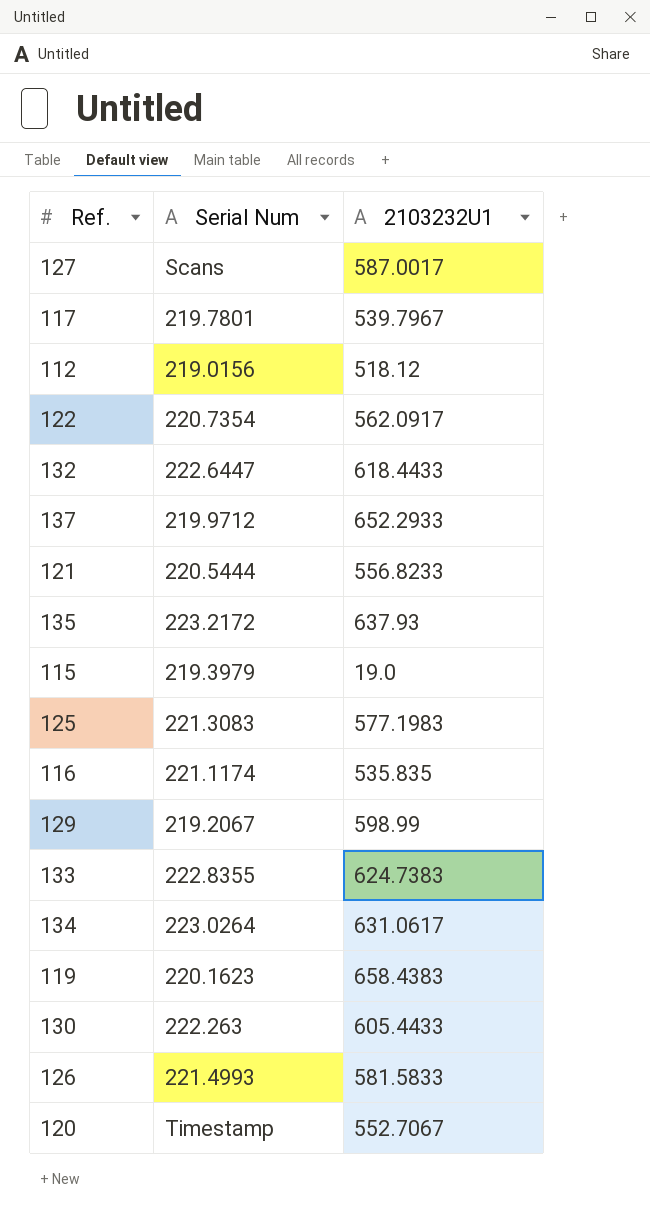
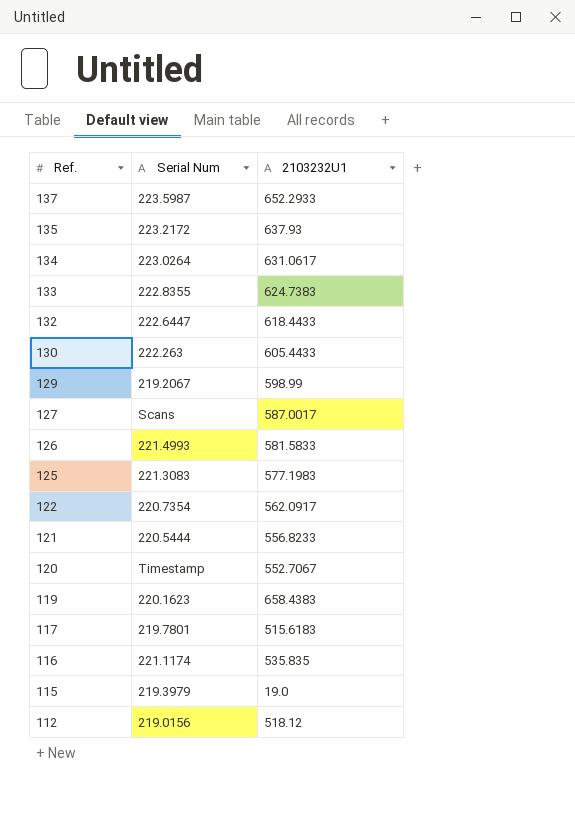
row order: none -> Ref. descending
137 | Serial Num: 219.9712 -> 223.5987
117 | 2103232U1: 539.7967 -> 515.6183

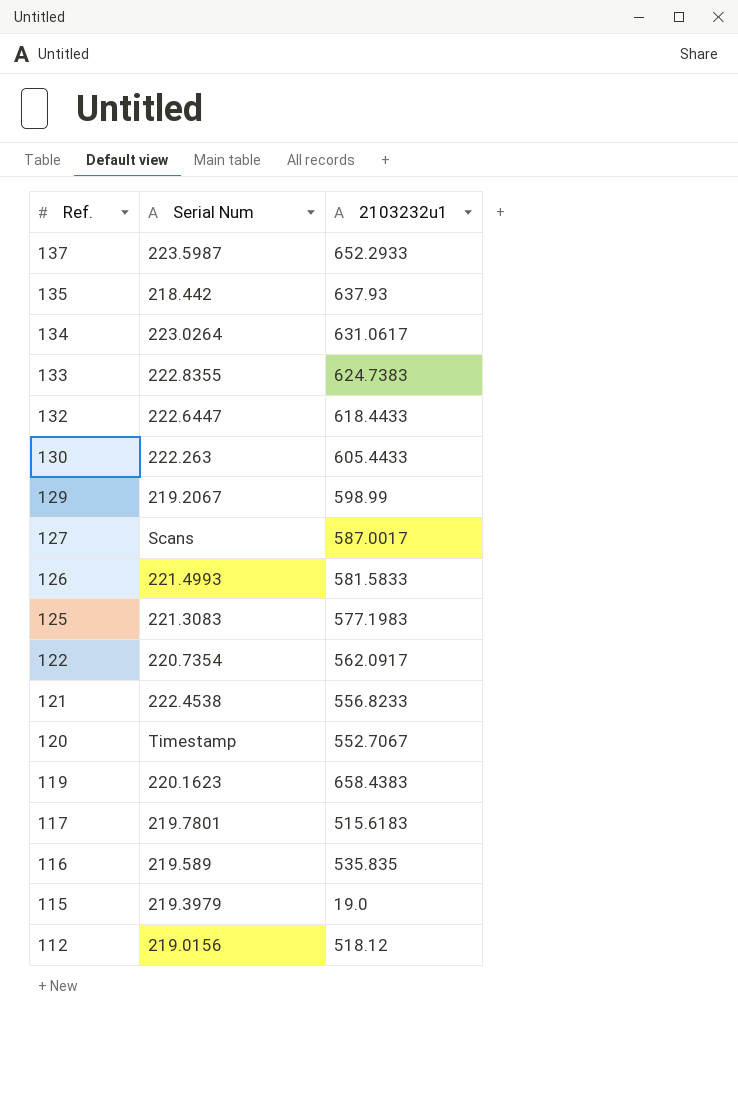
column name: 2103232U1 -> 2103232u1
135 | Serial Num: 223.2172 -> 218.442
121 | Serial Num: 220.5444 -> 222.4538
116 | Serial Num: 221.1174 -> 219.589

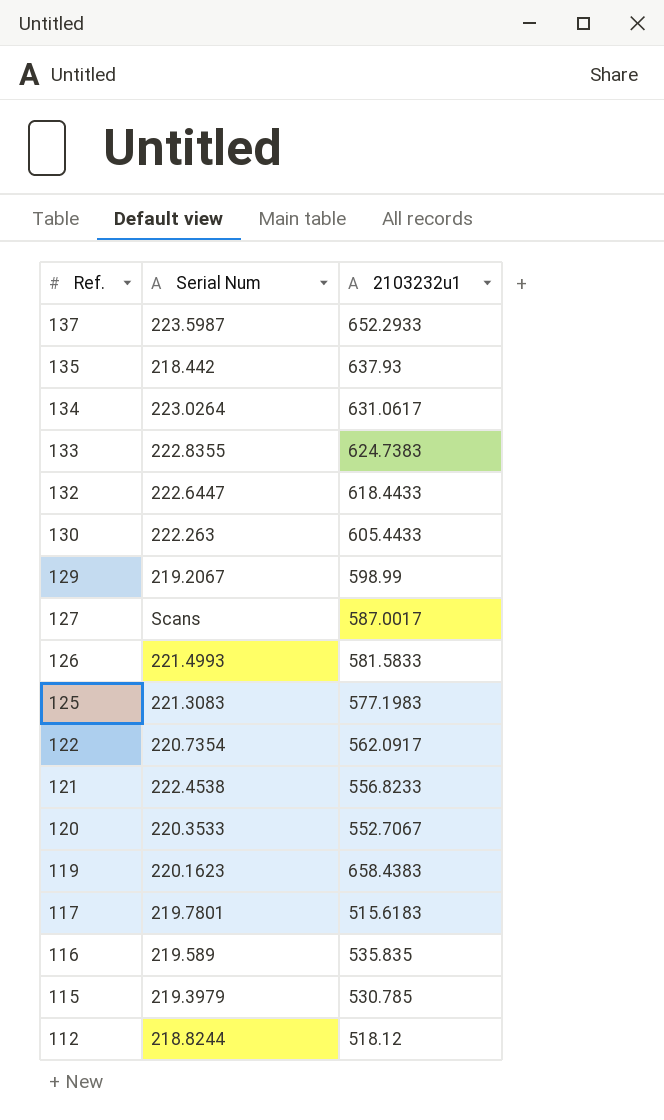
120 | Serial Num: Timestamp -> 220.3533
115 | 2103232u1: 19.0 -> 530.785
112 | Serial Num: 219.0156 -> 218.8244

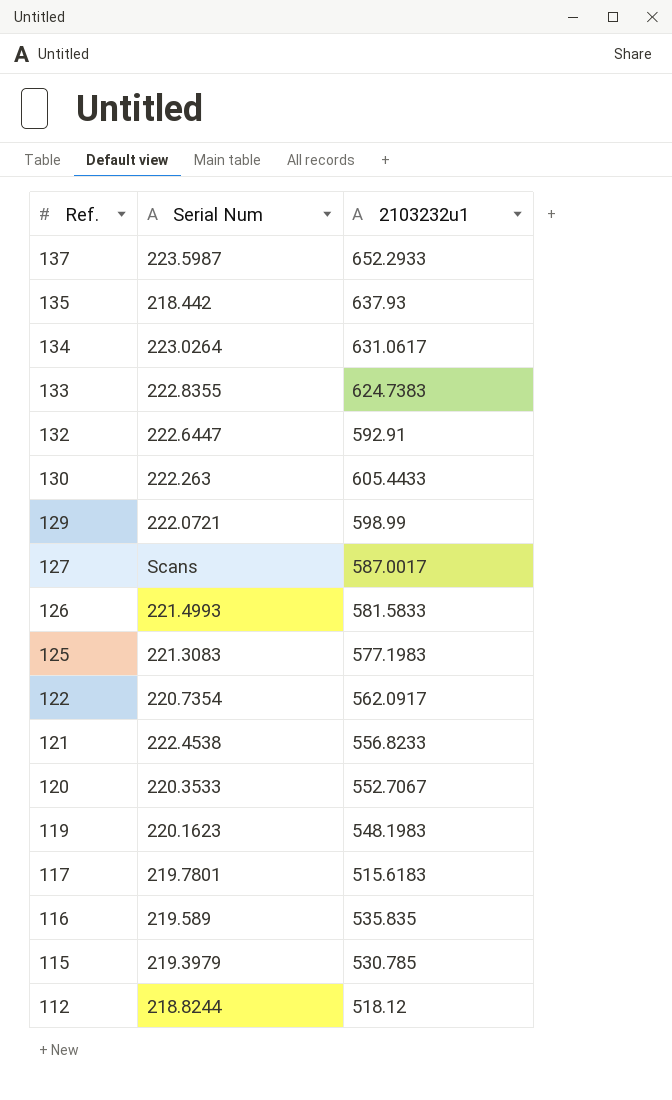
132 | 2103232u1: 618.4433 -> 592.91
129 | Serial Num: 219.2067 -> 222.0721
119 | 2103232u1: 658.4383 -> 548.1983

